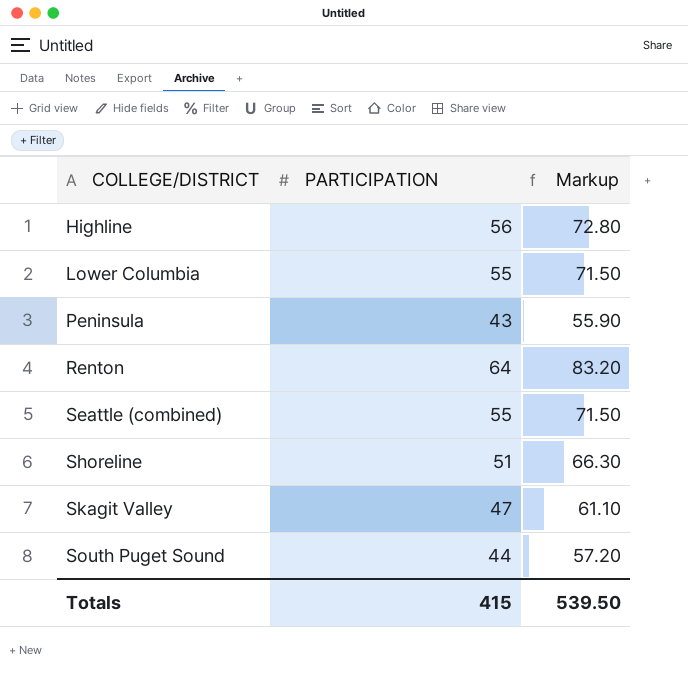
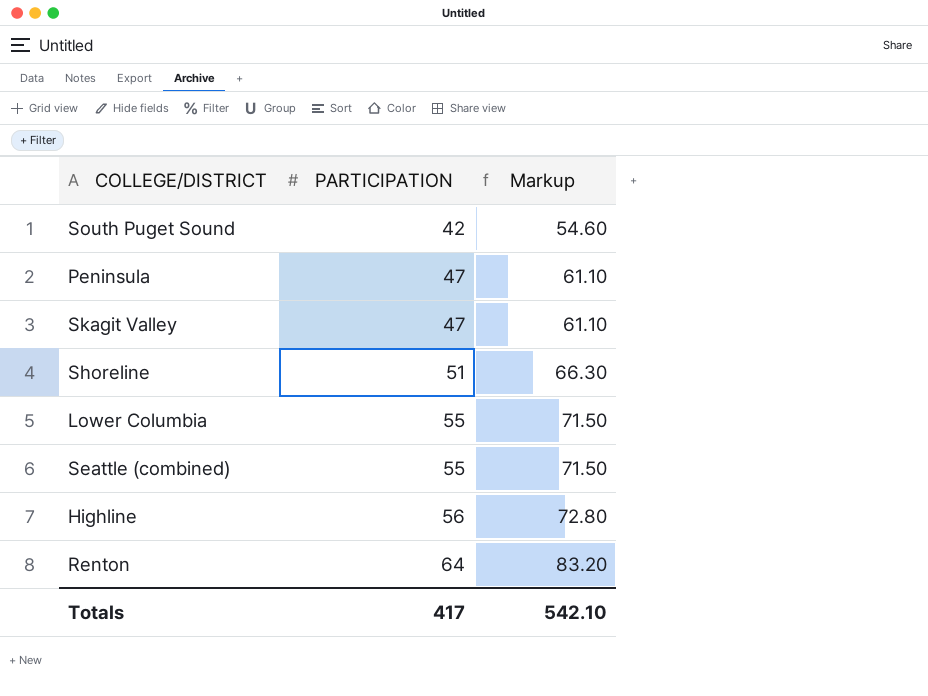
row order: COLLEGE/DISTRICT ascending -> PARTICIPATION ascending
South Puget Sound | PARTICIPATION: 44 -> 42
South Puget Sound | Markup: 57.20 -> 54.60
Peninsula | PARTICIPATION: 43 -> 47
Peninsula | Markup: 55.90 -> 61.10
Totals | PARTICIPATION: 415 -> 417
Totals | Markup: 539.50 -> 542.10

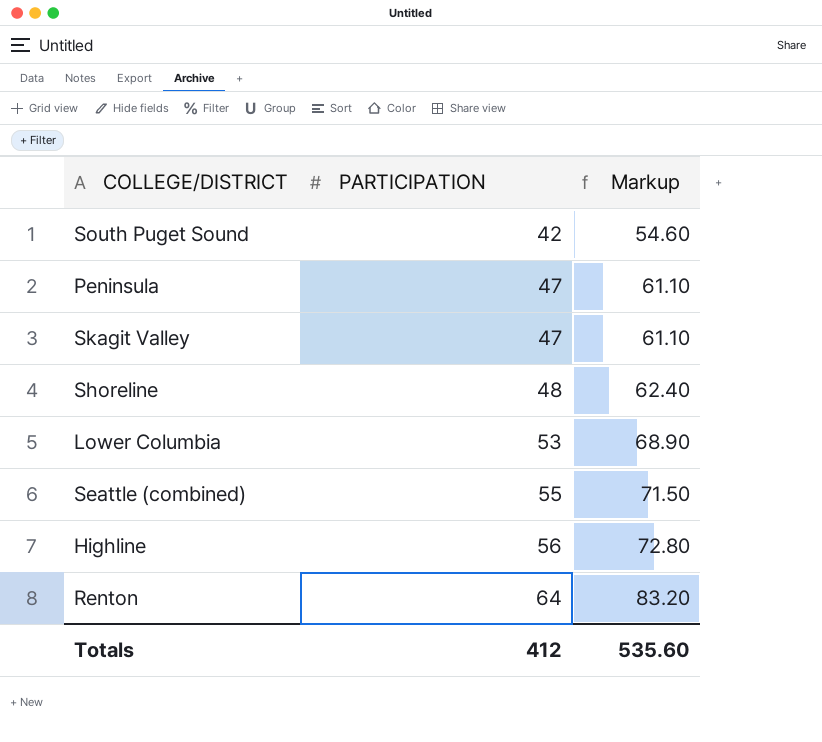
Shoreline | PARTICIPATION: 51 -> 48
Shoreline | Markup: 66.30 -> 62.40
Lower Columbia | PARTICIPATION: 55 -> 53
Lower Columbia | Markup: 71.50 -> 68.90
Totals | PARTICIPATION: 417 -> 412
Totals | Markup: 542.10 -> 535.60

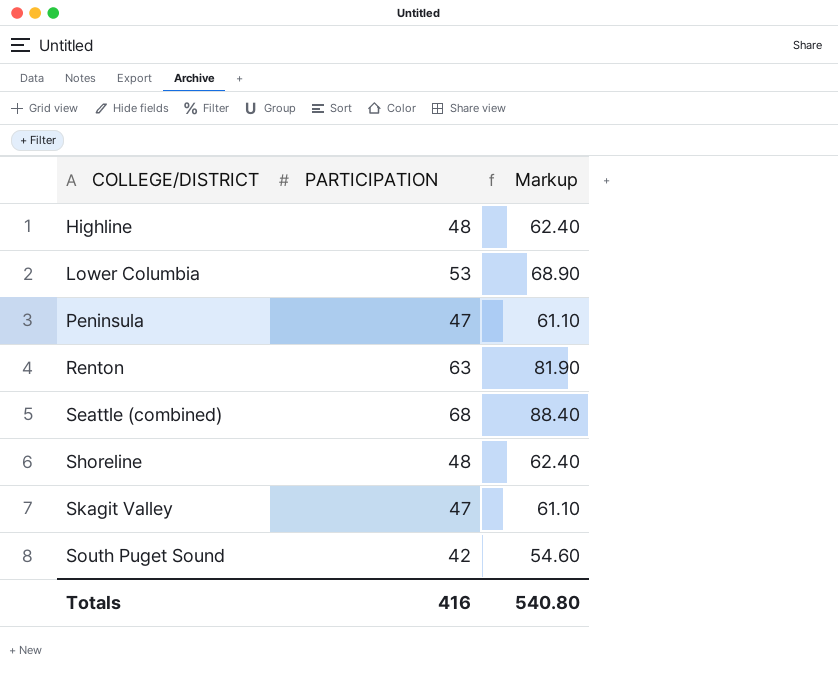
row order: PARTICIPATION ascending -> COLLEGE/DISTRICT ascending
Highline | PARTICIPATION: 56 -> 48
Highline | Markup: 72.80 -> 62.40
Renton | PARTICIPATION: 64 -> 63
Renton | Markup: 83.20 -> 81.90
Seattle (combined) | PARTICIPATION: 55 -> 68
Seattle (combined) | Markup: 71.50 -> 88.40
Totals | PARTICIPATION: 412 -> 416
Totals | Markup: 535.60 -> 540.80

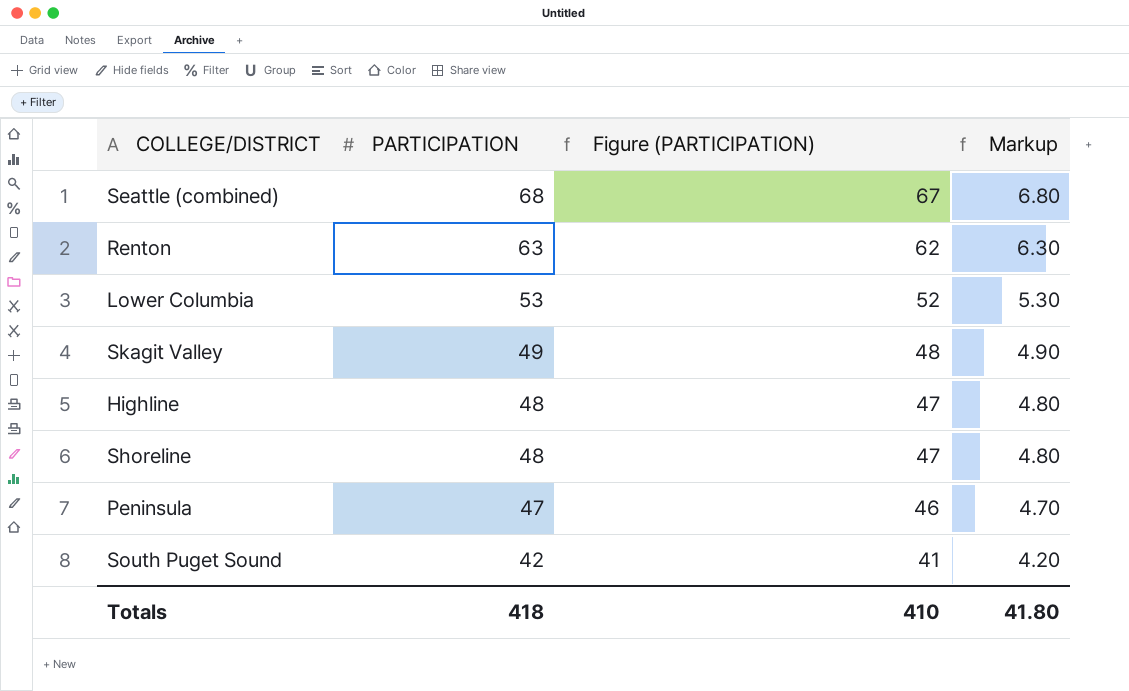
row order: COLLEGE/DISTRICT ascending -> PARTICIPATION descending
column Figure (PARTICIPATION) | formula: none -> [PARTICIPATION] - 1
column Markup | formula: [PARTICIPATION] * 1.3 -> [PARTICIPATION] * 0.1
Skagit Valley | PARTICIPATION: 47 -> 49
Totals | PARTICIPATION: 416 -> 418
Totals | Markup: 540.80 -> 41.80

